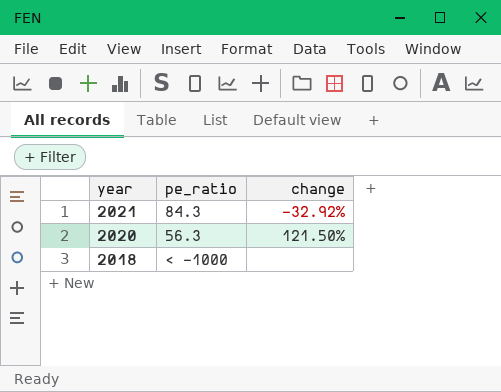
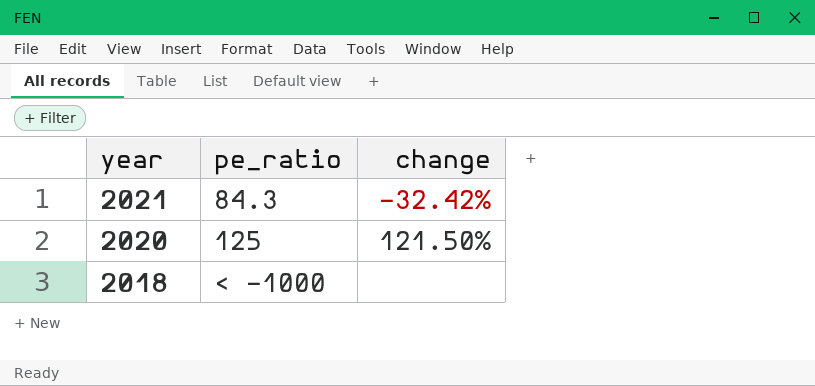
2021 | change: -32.92% -> -32.42%
2020 | pe_ratio: 56.3 -> 125

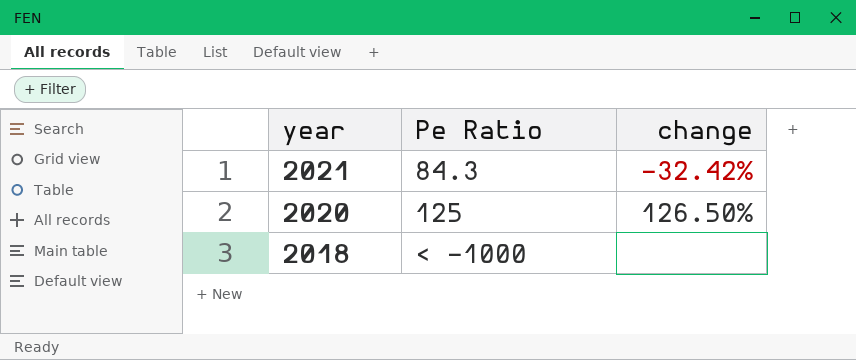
column name: pe_ratio -> Pe Ratio
2020 | change: 121.50% -> 126.50%

